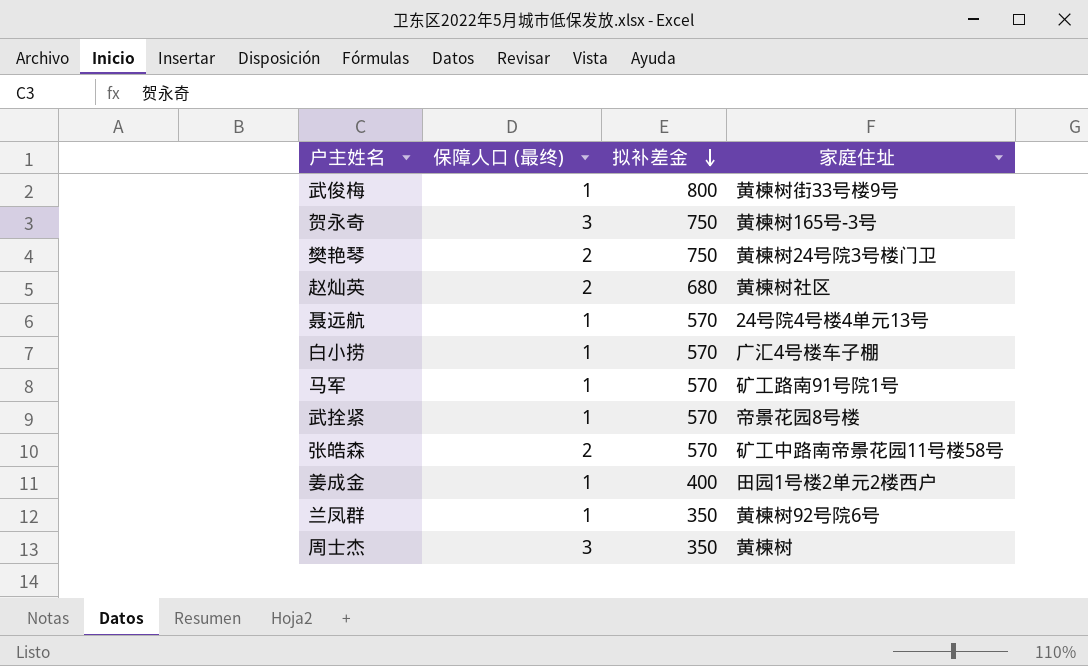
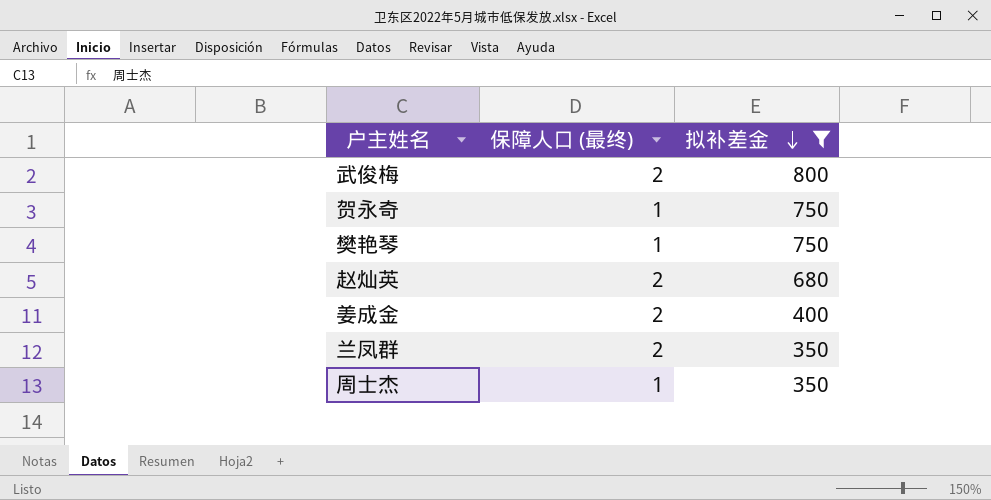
filter: none -> 拟补差金 != 570
column 家庭住址 | position: 4 -> none
武俊梅 | 保障人口 (最终): 1 -> 2
贺永奇 | 保障人口 (最终): 3 -> 1
樊艳琴 | 保障人口 (最终): 2 -> 1
姜成金 | 保障人口 (最终): 1 -> 2
兰凤群 | 保障人口 (最终): 1 -> 2
周士杰 | 保障人口 (最终): 3 -> 1

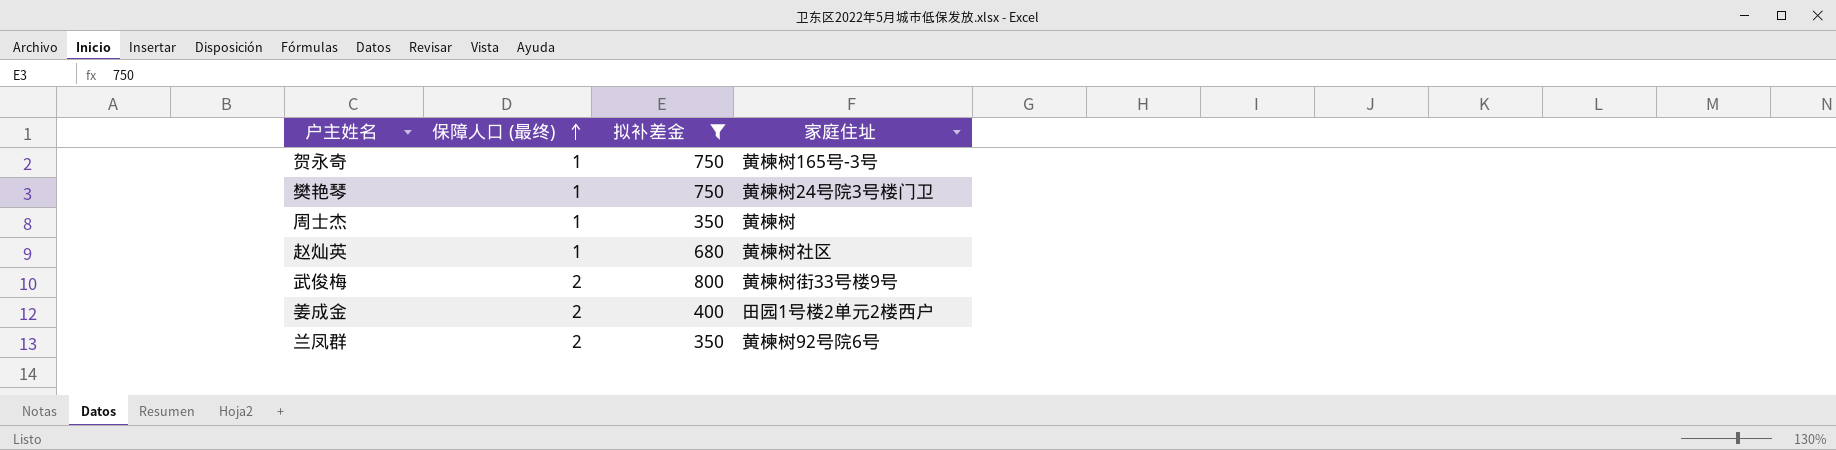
row order: 拟补差金 descending -> 保障人口 (最终) ascending
column 家庭住址 | position: none -> 4
赵灿英 | 保障人口 (最终): 2 -> 1

